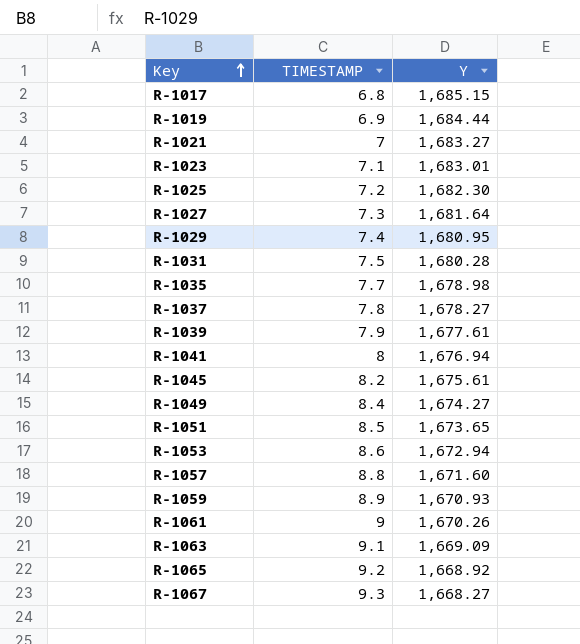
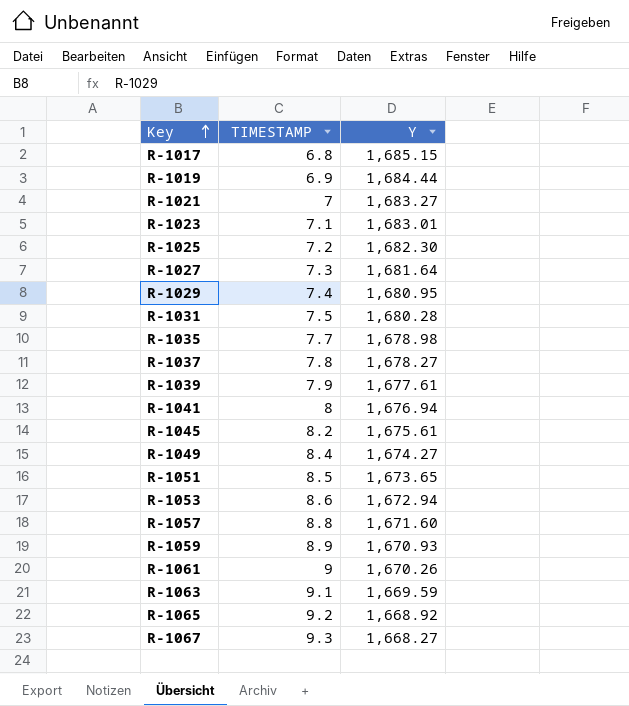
R-1063 | Y: 1,669.09 -> 1,669.59

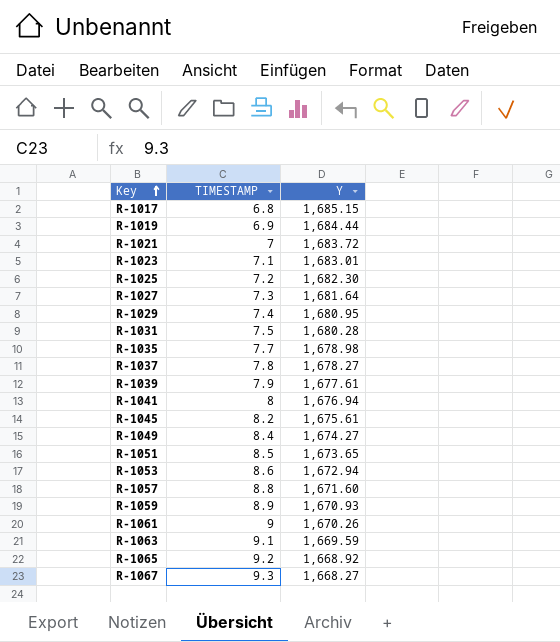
R-1021 | Y: 1,683.27 -> 1,683.72

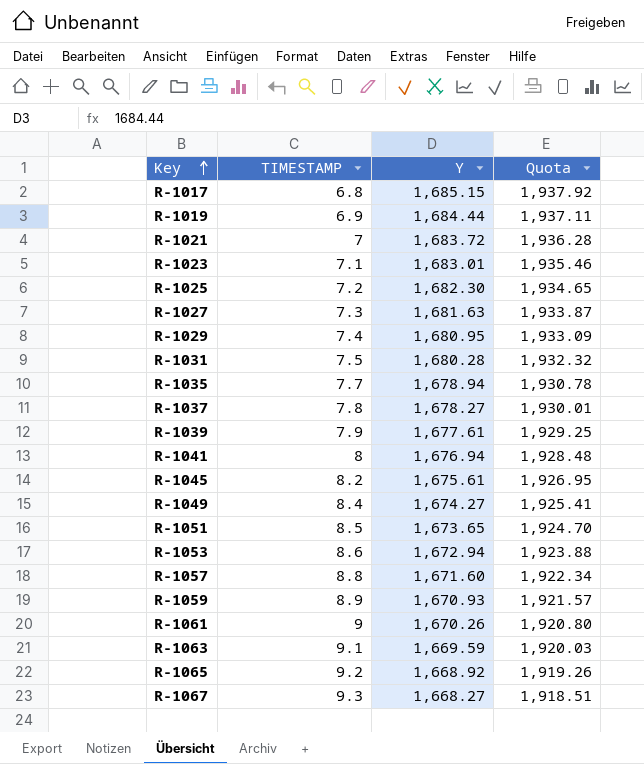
column Quota | formula: none -> [Y] * 1.15
R-1027 | Y: 1,681.64 -> 1,681.63
R-1035 | Y: 1,678.98 -> 1,678.94

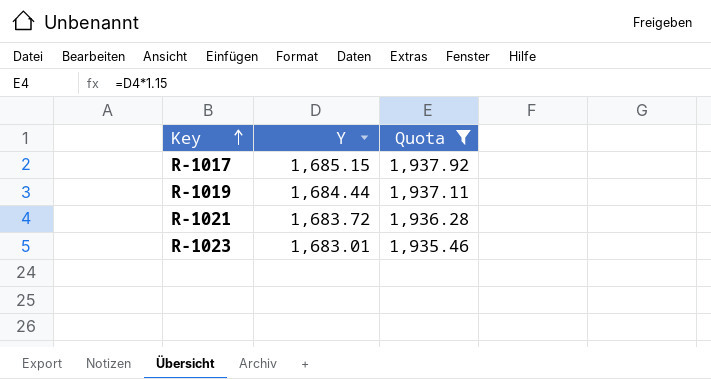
filter: none -> Quota >= 1,935.46
column TIMESTAMP | position: 2 -> none

